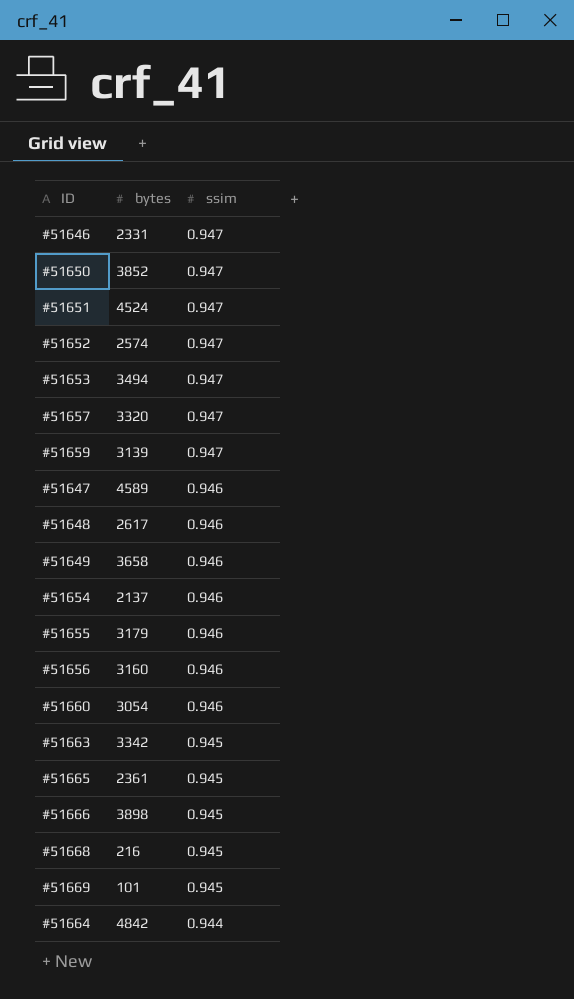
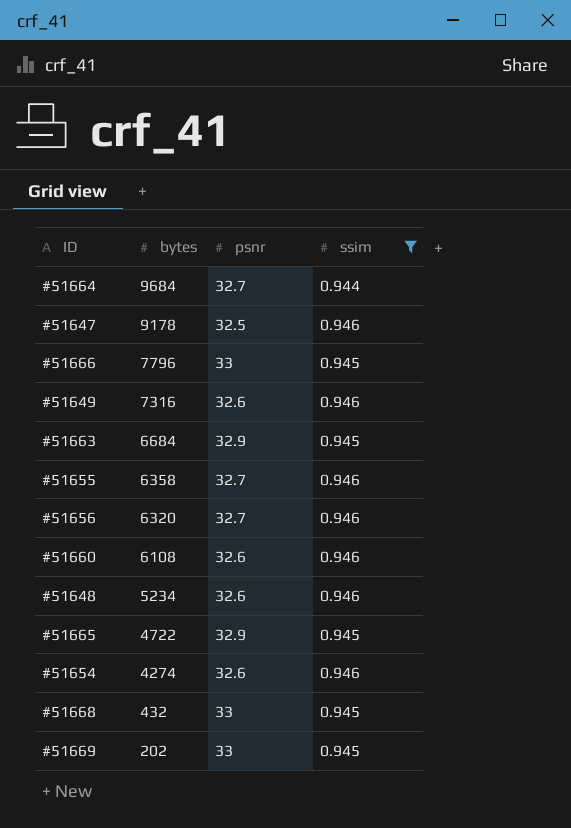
filter: none -> ssim != 0.947
row order: ssim descending -> bytes descending
column psnr | position: none -> 3
#51664 | bytes: 4842 -> 9684
#51647 | bytes: 4589 -> 9178
#51666 | bytes: 3898 -> 7796
#51649 | bytes: 3658 -> 7316
#51663 | bytes: 3342 -> 6684
#51655 | bytes: 3179 -> 6358
#51656 | bytes: 3160 -> 6320
#51660 | bytes: 3054 -> 6108
#51648 | bytes: 2617 -> 5234
#51665 | bytes: 2361 -> 4722
#51654 | bytes: 2137 -> 4274
#51668 | bytes: 216 -> 432
#51669 | bytes: 101 -> 202

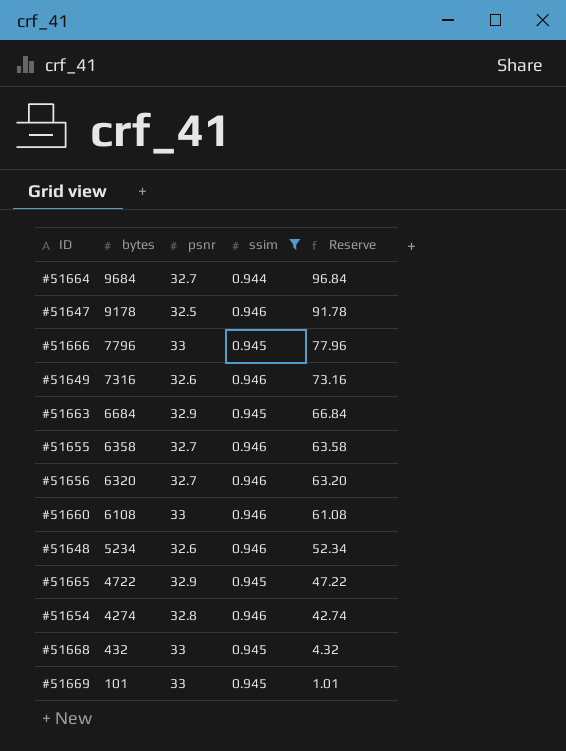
column Reserve | formula: none -> [bytes] * 0.01
#51660 | psnr: 32.6 -> 33
#51654 | psnr: 32.6 -> 32.8
#51669 | bytes: 202 -> 101

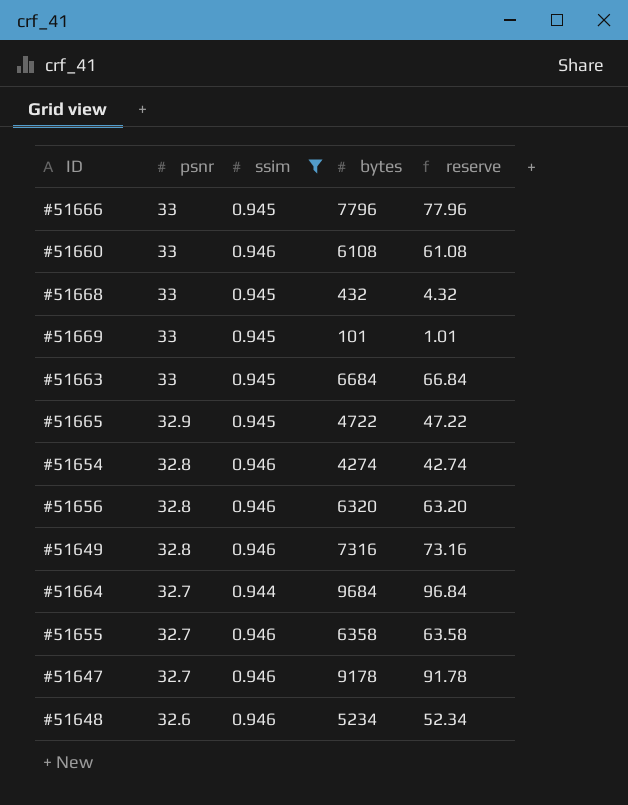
row order: bytes descending -> psnr descending
column bytes | position: 2 -> 4
column name: Reserve -> reserve
#51663 | psnr: 32.9 -> 33
#51656 | psnr: 32.7 -> 32.8
#51649 | psnr: 32.6 -> 32.8
#51647 | psnr: 32.5 -> 32.7

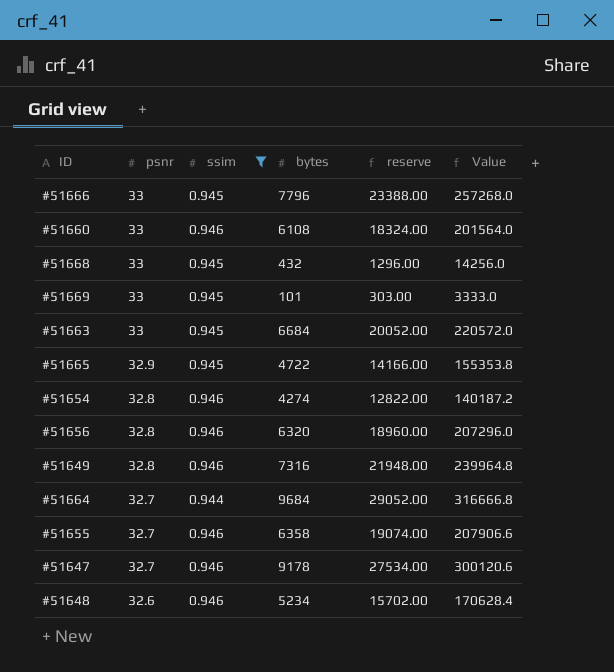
column reserve | formula: [bytes] * 0.01 -> [bytes] * 3
column Value | formula: none -> [psnr] * [bytes]

